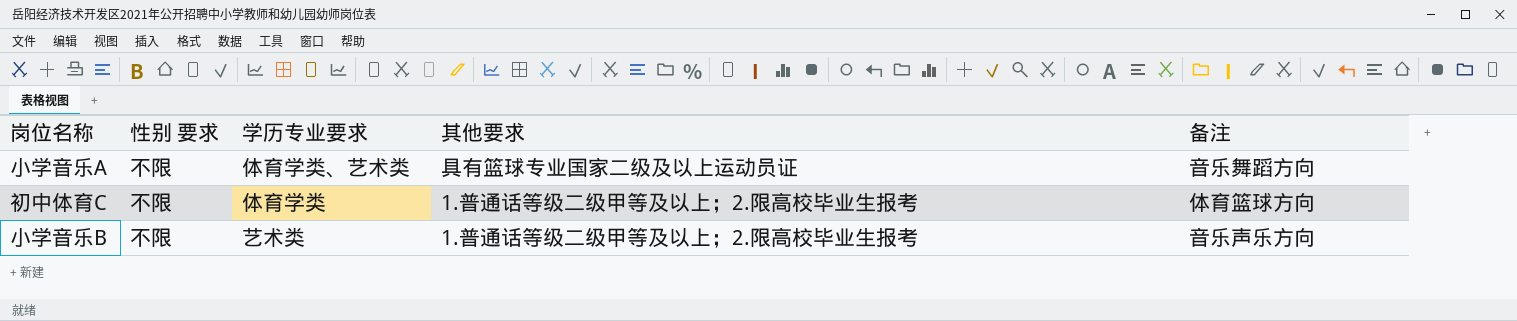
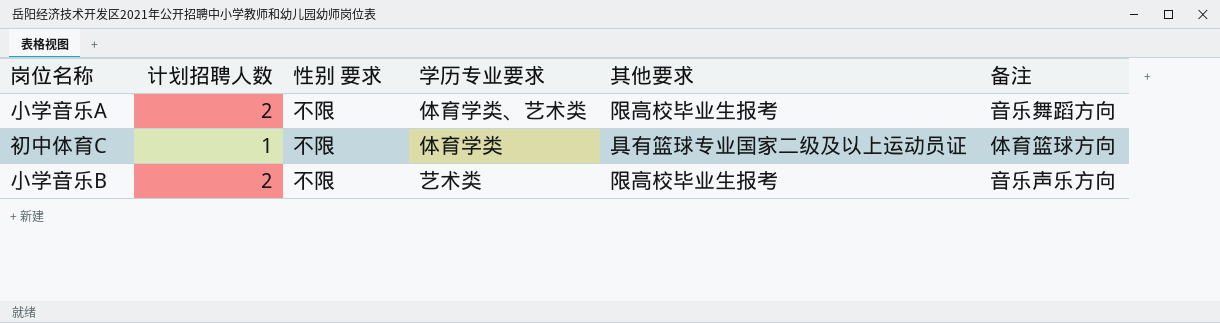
column 计划招聘人数 | position: none -> 2
小学音乐A | 其他要求: 具有篮球专业国家二级及以上运动员证 -> 限高校毕业生报考
初中体育C | 其他要求: 1.普通话等级二级甲等及以上；2.限高校毕业生报考 -> 具有篮球专业国家二级及以上运动员证
小学音乐B | 其他要求: 1.普通话等级二级甲等及以上；2.限高校毕业生报考 -> 限高校毕业生报考

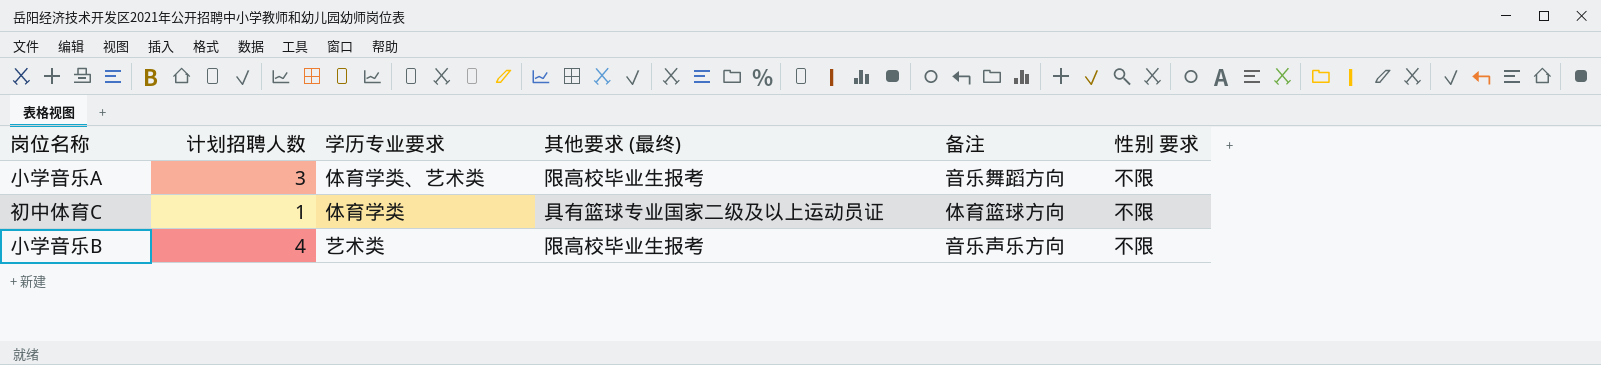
column name: 其他要求 -> 其他要求 (最终)
column 性别 要求 | position: 3 -> 6
小学音乐A | 计划招聘人数: 2 -> 3
小学音乐B | 计划招聘人数: 2 -> 4

